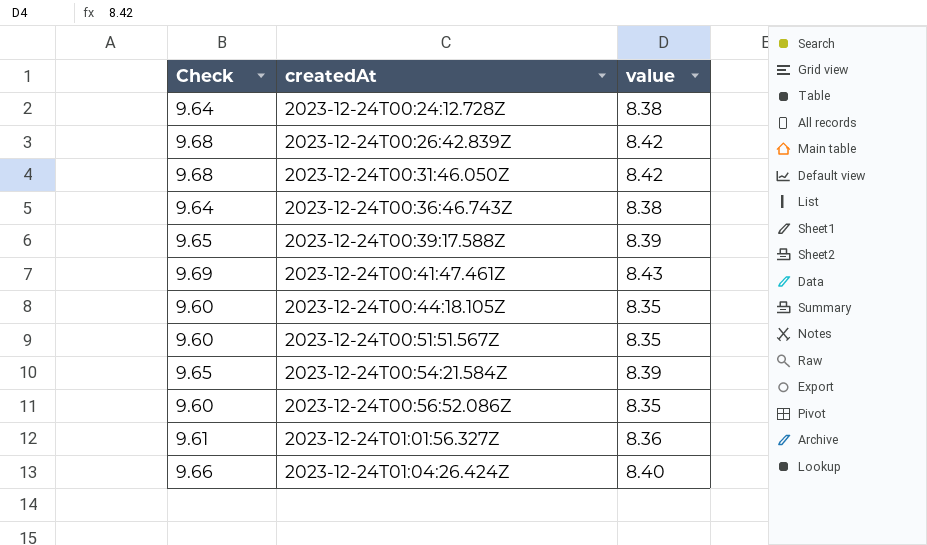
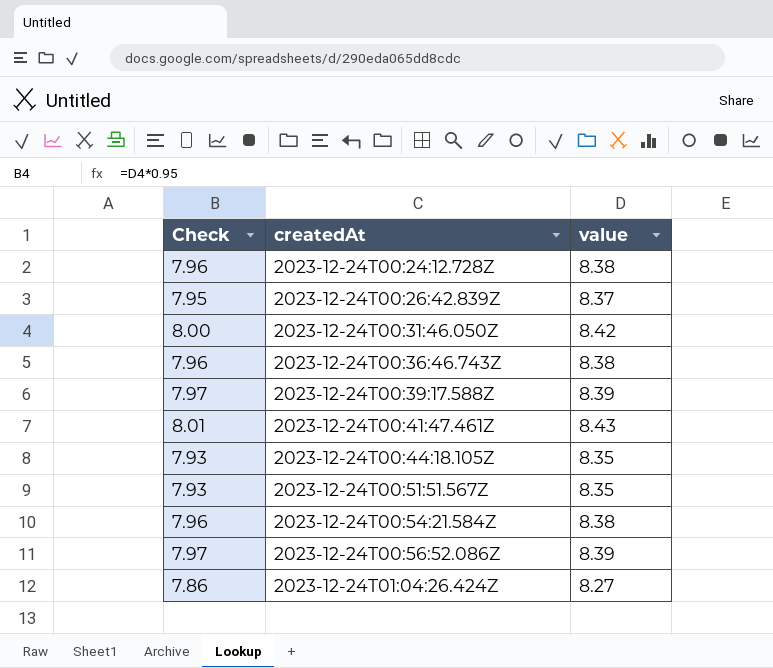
column Check | formula: [value] * 1.15 -> [value] * 0.95
row 2023-12-24T01:01:56.327Z: 9.61 | 8.36 -> none
2023-12-24T00:26:42.839Z | value: 8.42 -> 8.37
2023-12-24T00:54:21.584Z | value: 8.39 -> 8.38
2023-12-24T00:56:52.086Z | value: 8.35 -> 8.39
2023-12-24T01:04:26.424Z | value: 8.40 -> 8.27

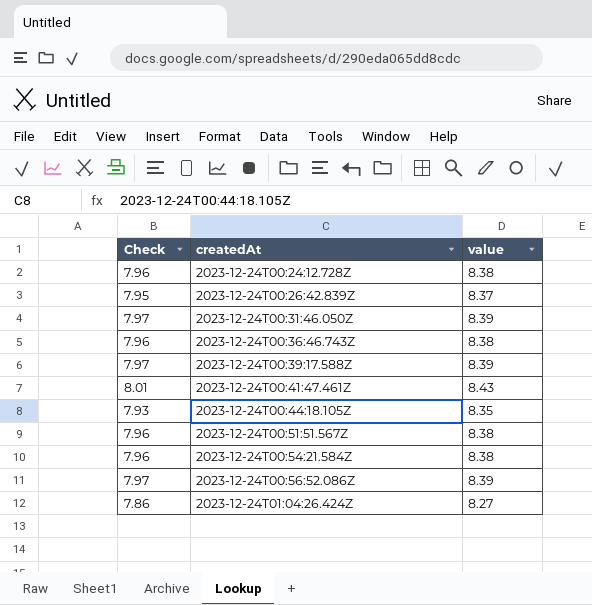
2023-12-24T00:31:46.050Z | Check: 8.00 -> 7.97
2023-12-24T00:31:46.050Z | value: 8.42 -> 8.39
2023-12-24T00:51:51.567Z | Check: 7.93 -> 7.96
2023-12-24T00:51:51.567Z | value: 8.35 -> 8.38

